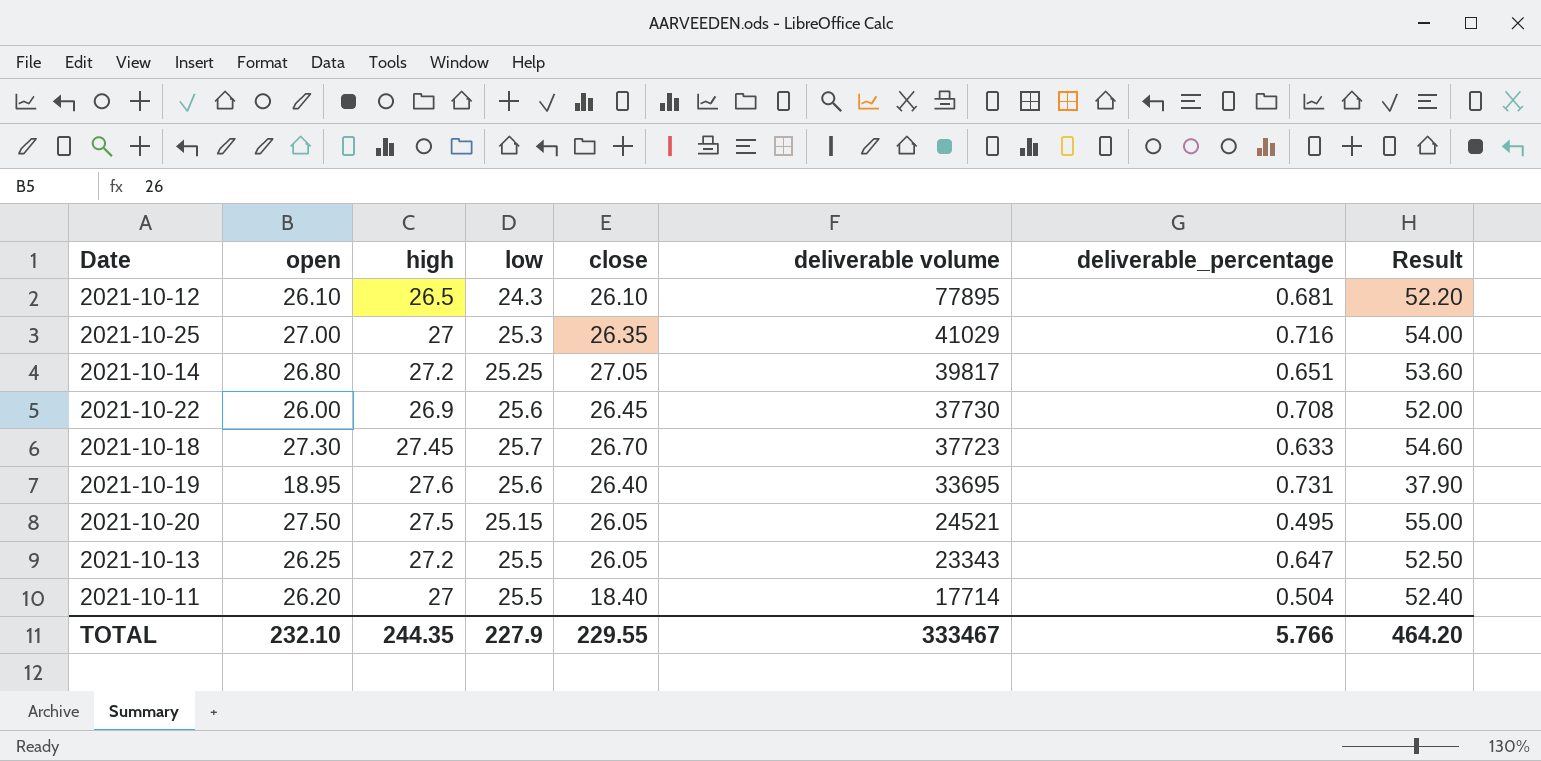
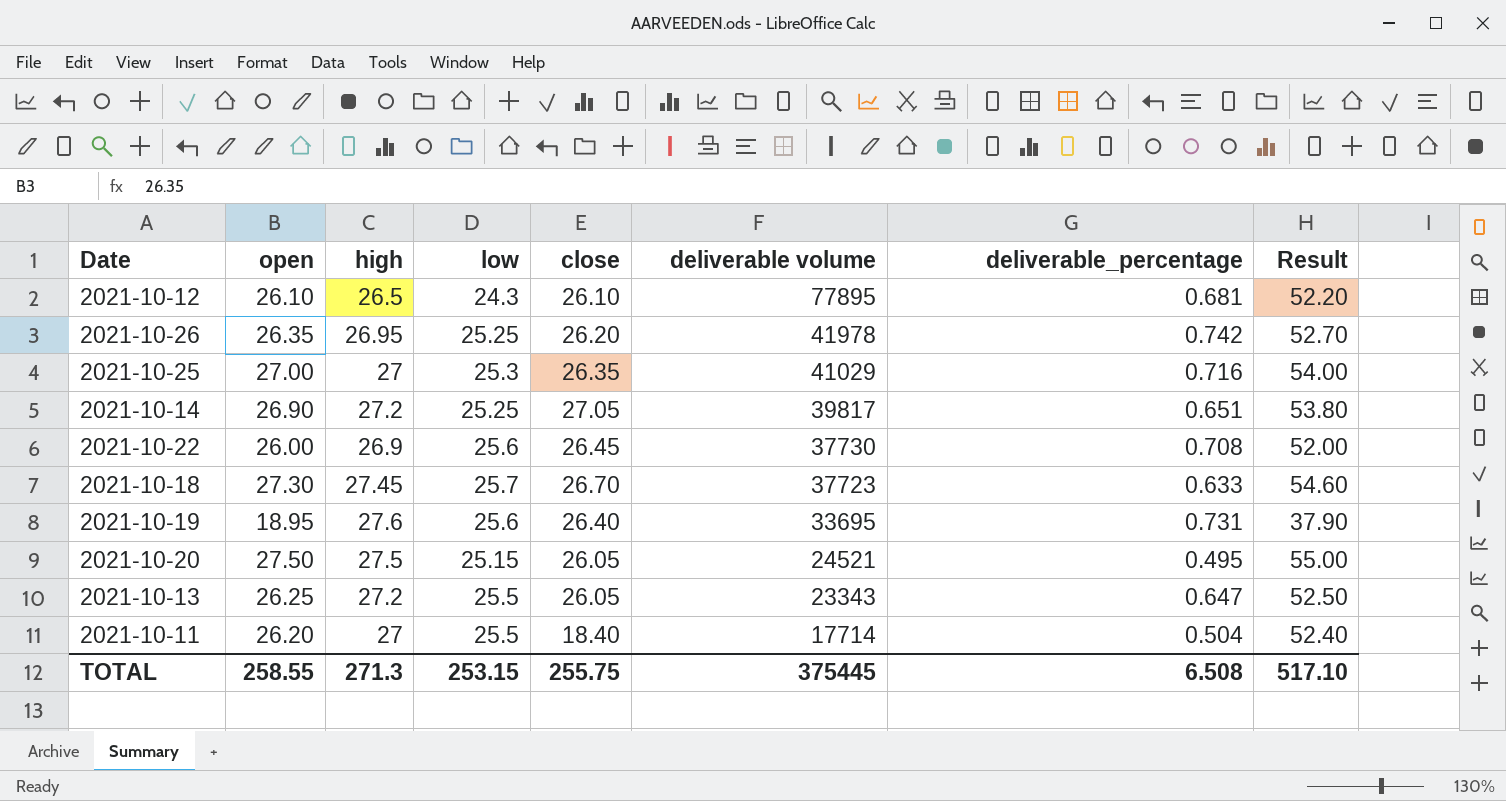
row 2021-10-26: none -> 26.35 | 26.95 | 25.25 | 26.20 | 41978 | 0.742 | 52.70
2021-10-14 | open: 26.80 -> 26.90
2021-10-14 | Result: 53.60 -> 53.80
TOTAL | open: 232.10 -> 258.55
TOTAL | high: 244.35 -> 271.3
TOTAL | low: 227.9 -> 253.15
TOTAL | close: 229.55 -> 255.75
TOTAL | deliverable volume: 333467 -> 375445
TOTAL | deliverable_percentage: 5.766 -> 6.508
TOTAL | Result: 464.20 -> 517.10

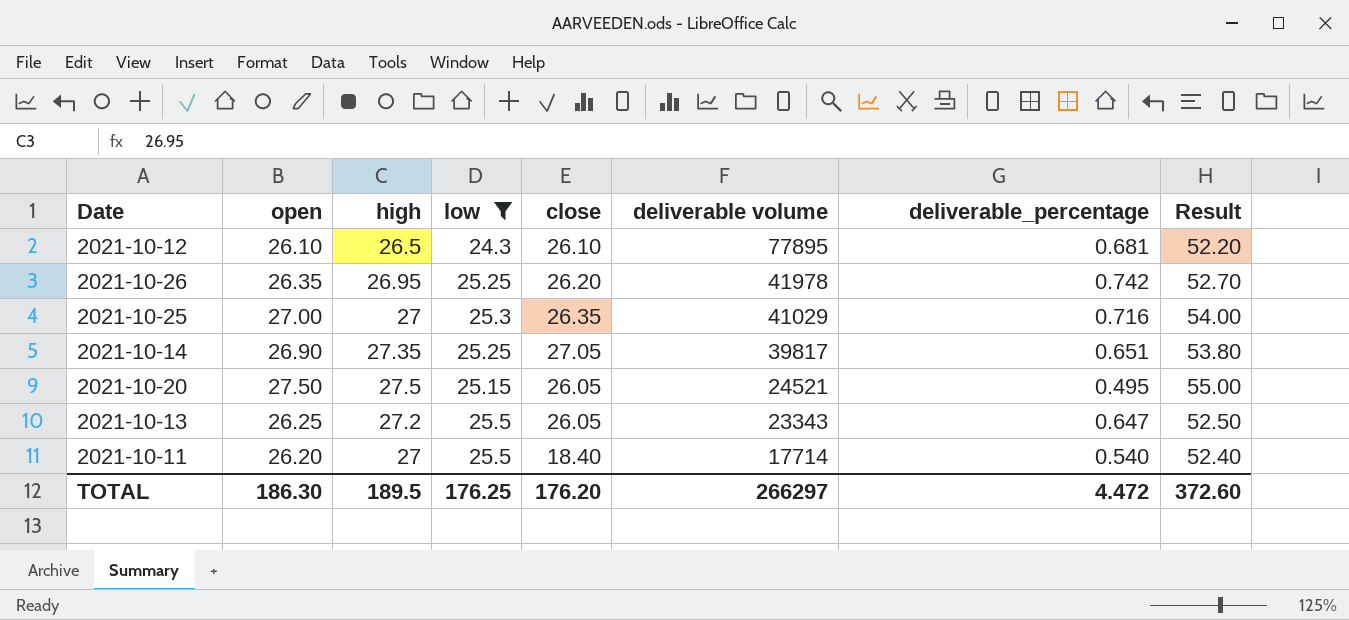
filter: none -> low <= 25.5
2021-10-14 | high: 27.2 -> 27.35
2021-10-11 | deliverable_percentage: 0.504 -> 0.540
TOTAL | open: 258.55 -> 186.30
TOTAL | high: 271.3 -> 189.5
TOTAL | low: 253.15 -> 176.25
TOTAL | close: 255.75 -> 176.20
TOTAL | deliverable volume: 375445 -> 266297
TOTAL | deliverable_percentage: 6.508 -> 4.472
TOTAL | Result: 517.10 -> 372.60

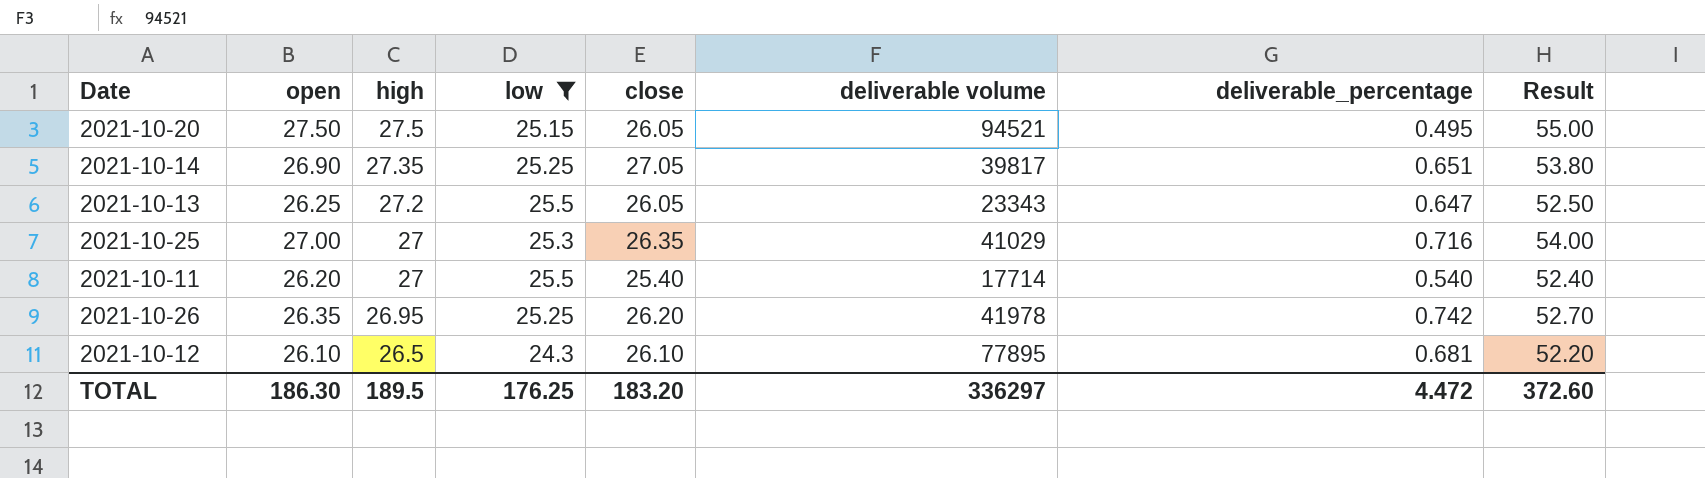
row order: deliverable volume descending -> high descending
2021-10-20 | deliverable volume: 24521 -> 94521
2021-10-11 | close: 18.40 -> 25.40
TOTAL | close: 176.20 -> 183.20
TOTAL | deliverable volume: 266297 -> 336297

